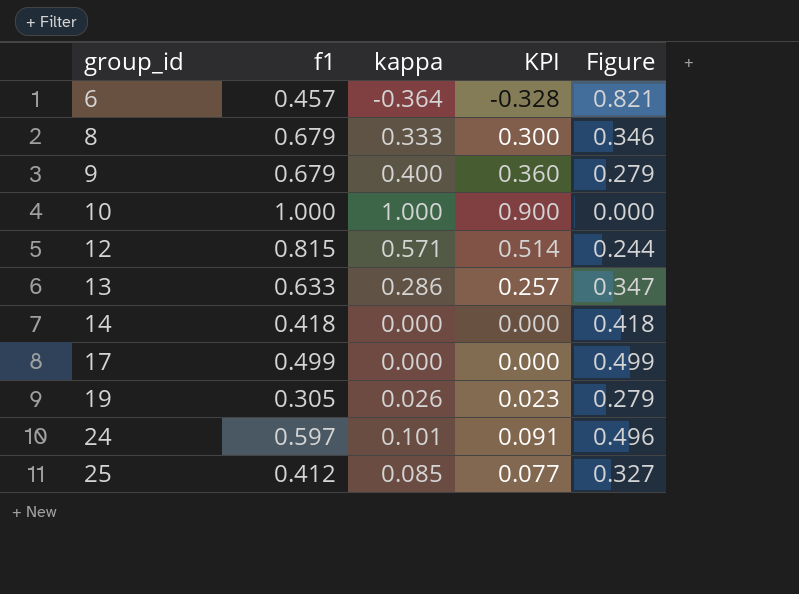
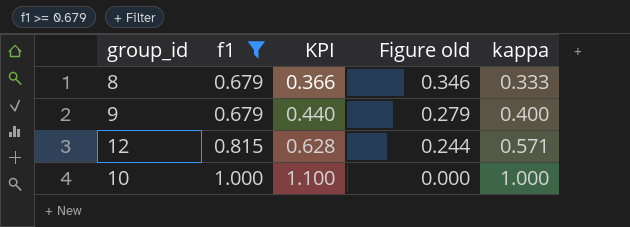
filter: none -> f1 >= 0.679
row order: group_id ascending -> f1 ascending
column KPI | formula: [kappa] * 0.9 -> [kappa] * 1.1
column name: Figure -> Figure old
column kappa | position: 3 -> 5

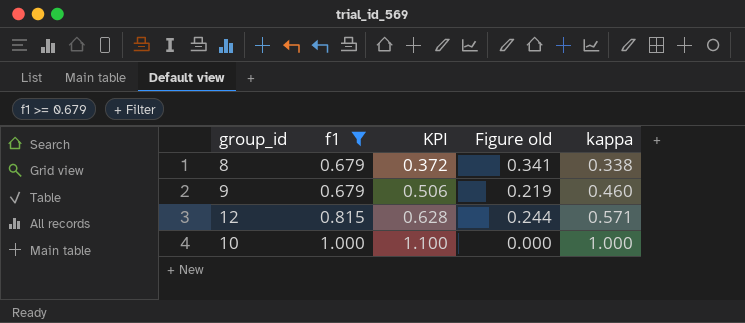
8 | KPI: 0.366 -> 0.372
8 | Figure old: 0.346 -> 0.341
8 | kappa: 0.333 -> 0.338
9 | KPI: 0.440 -> 0.506
9 | Figure old: 0.279 -> 0.219
9 | kappa: 0.400 -> 0.460

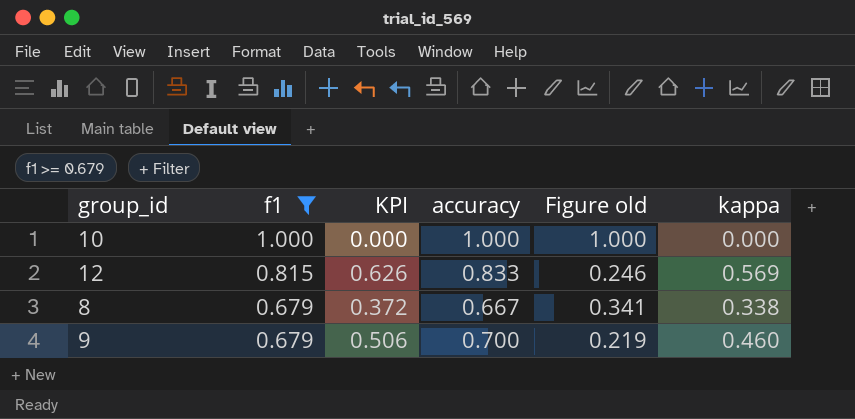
row order: f1 ascending -> f1 descending
column accuracy | position: none -> 4
10 | KPI: 1.100 -> 0.000
10 | Figure old: 0.000 -> 1.000
10 | kappa: 1.000 -> 0.000
12 | KPI: 0.628 -> 0.626
12 | Figure old: 0.244 -> 0.246
12 | kappa: 0.571 -> 0.569

